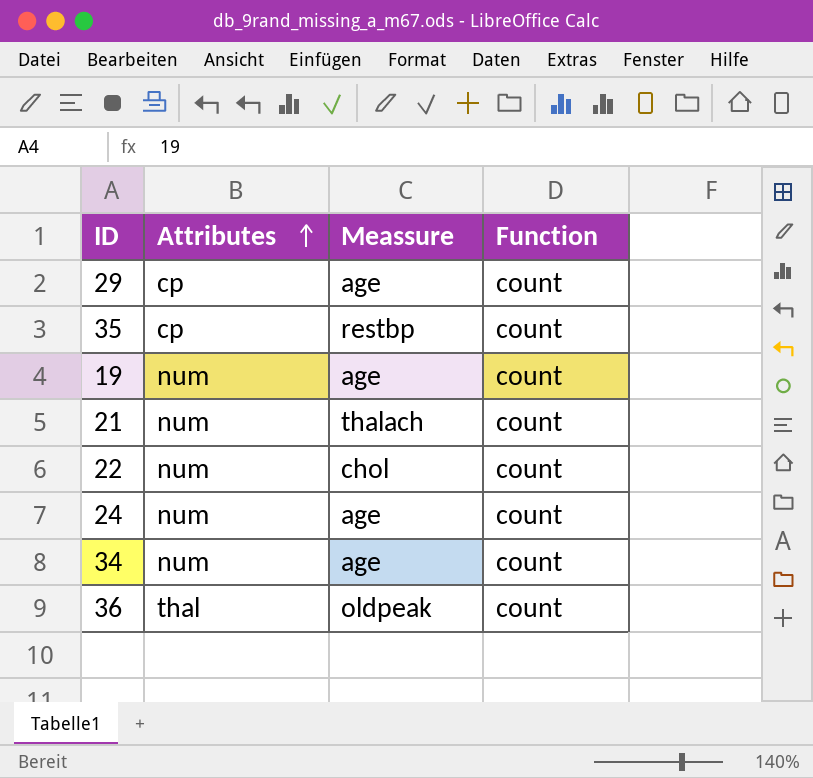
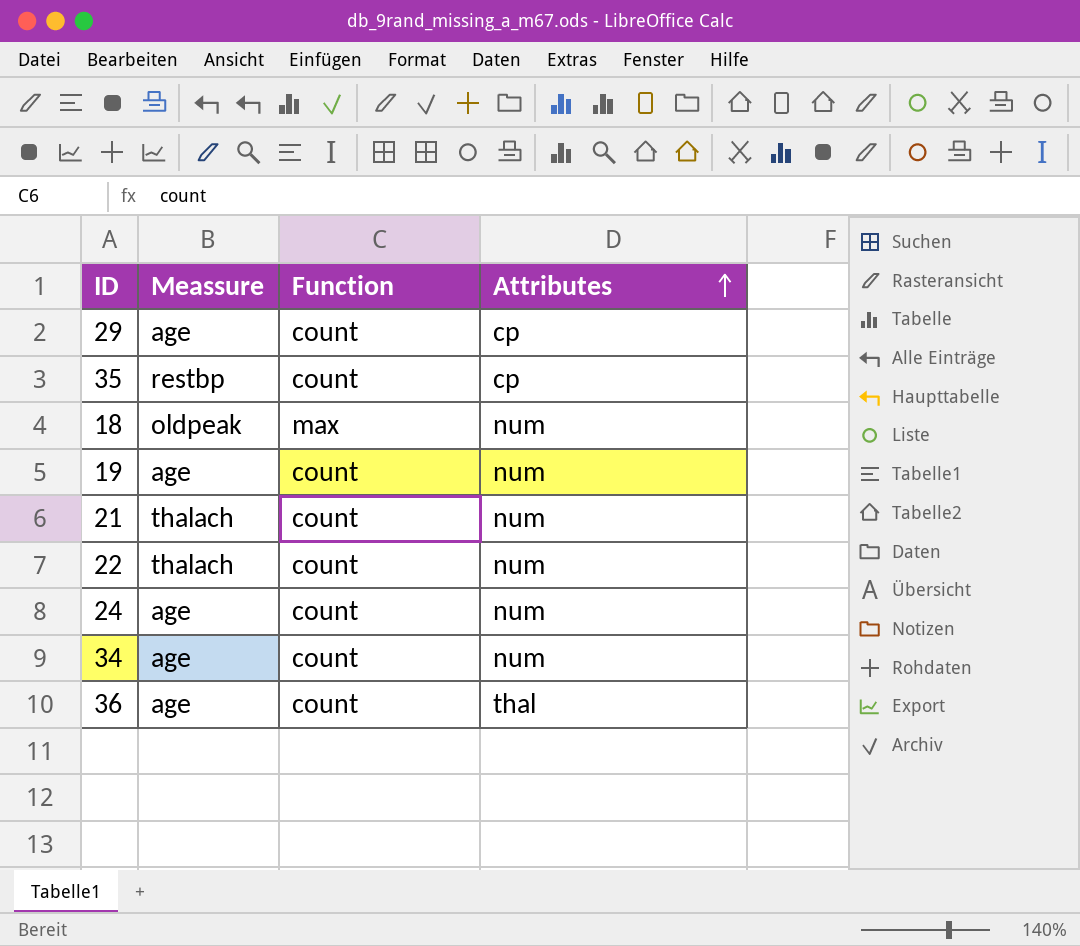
column Attributes | position: 2 -> 4
row 18: none -> oldpeak | max | num
22 | Meassure: chol -> thalach
36 | Meassure: oldpeak -> age

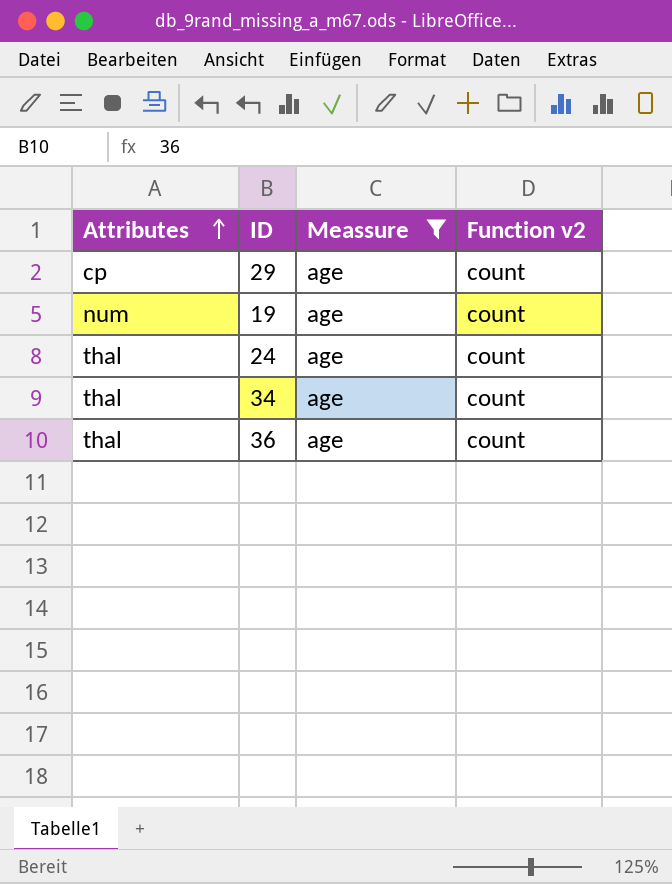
filter: none -> Meassure = age
column Attributes | position: 4 -> 1
column name: Function -> Function v2
24 | Attributes: num -> thal
34 | Attributes: num -> thal

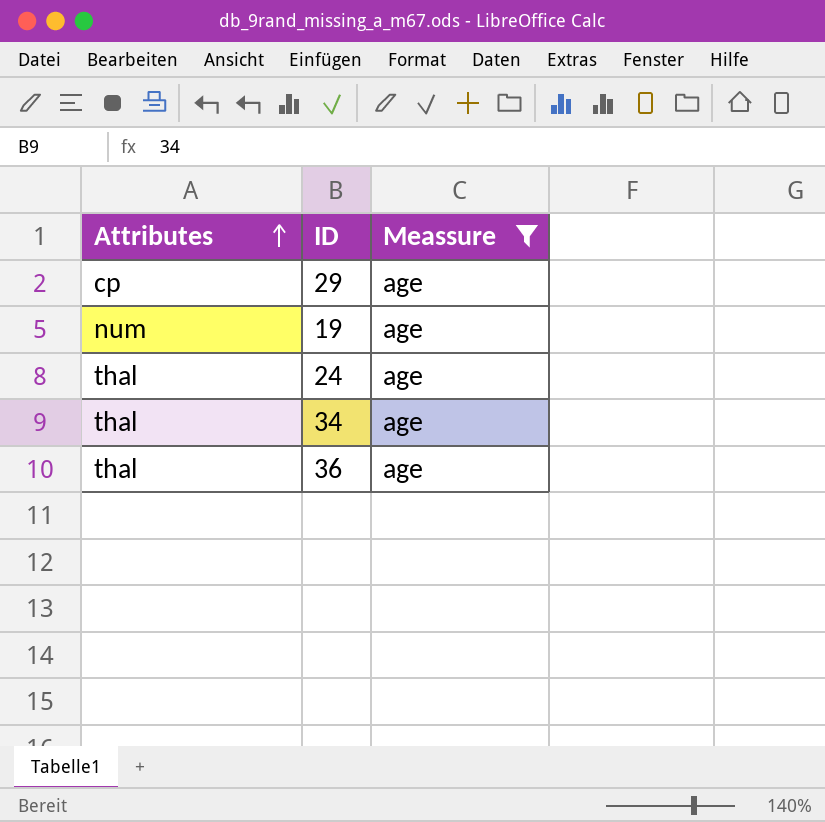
column Function v2 | position: 4 -> none

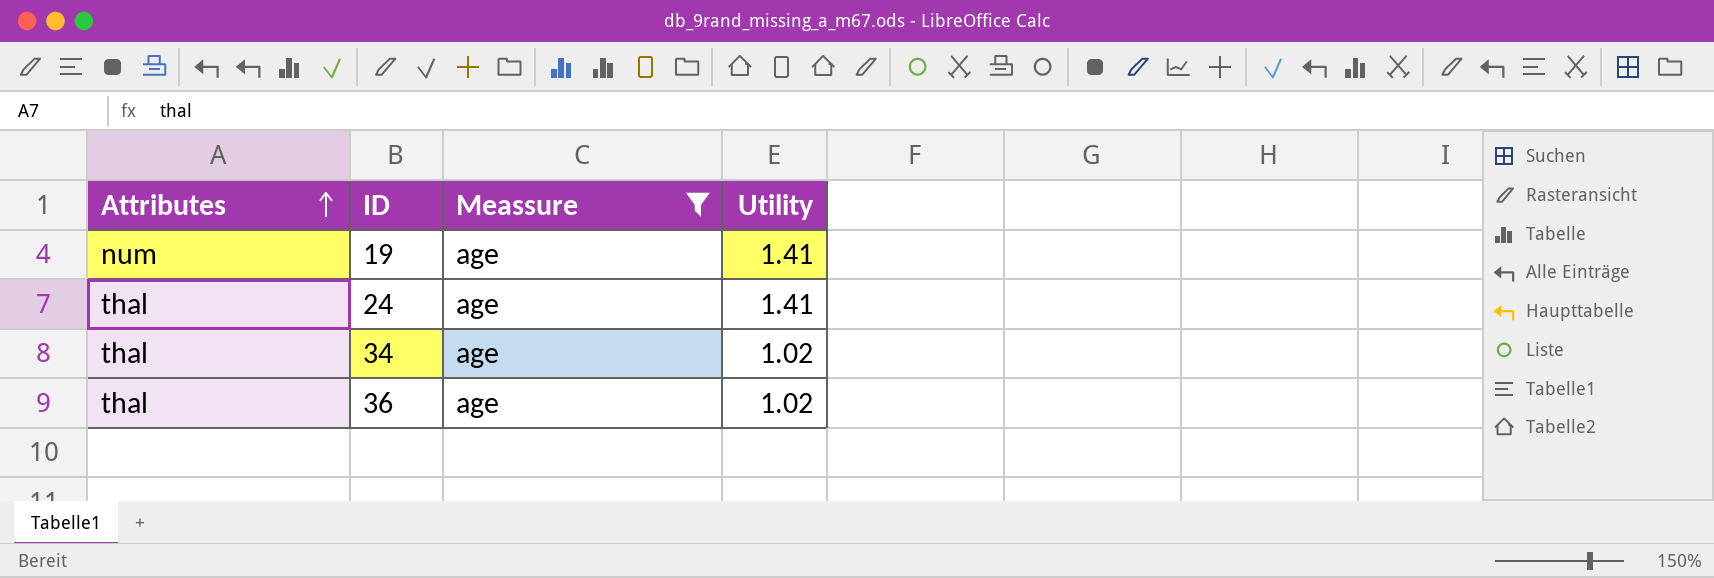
column Utility | position: none -> 4
row 29: cp | age -> none

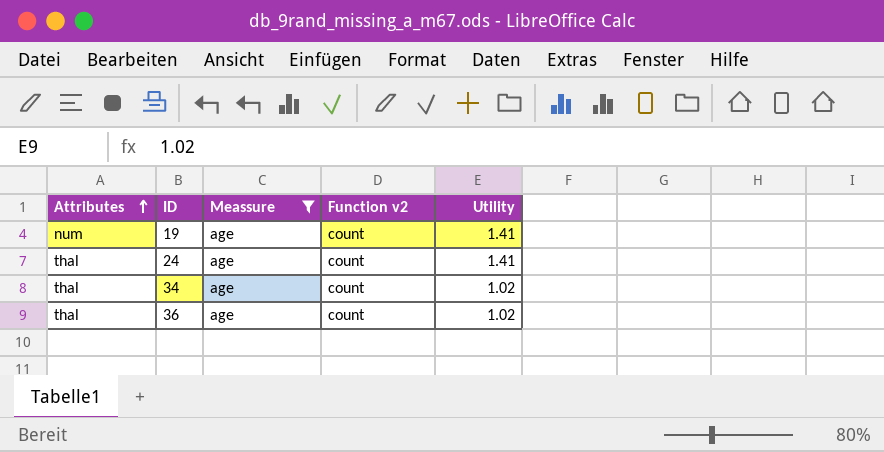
column Function v2 | position: none -> 4

